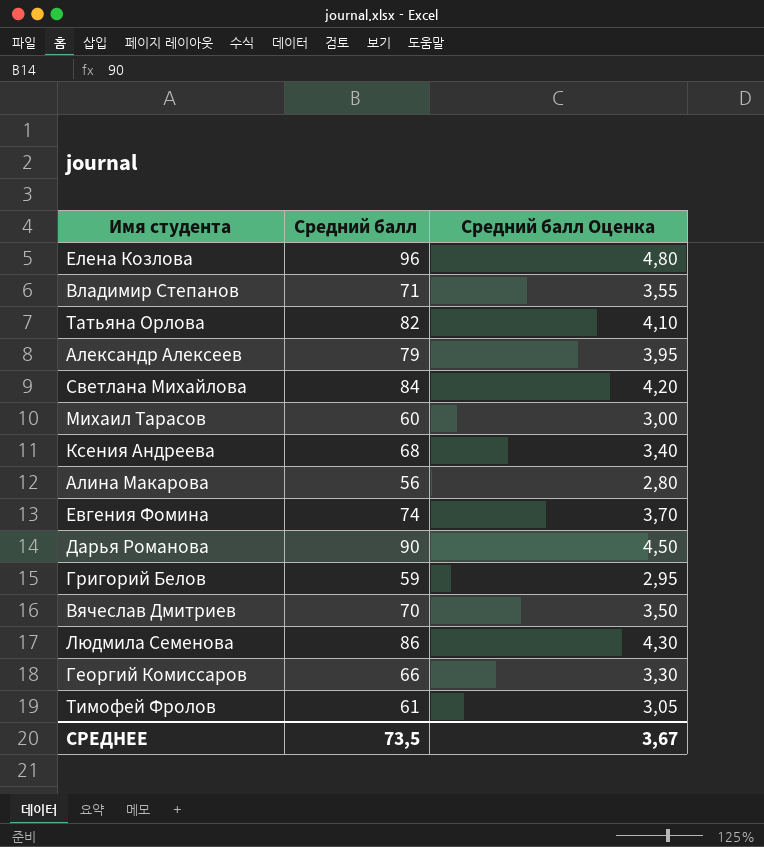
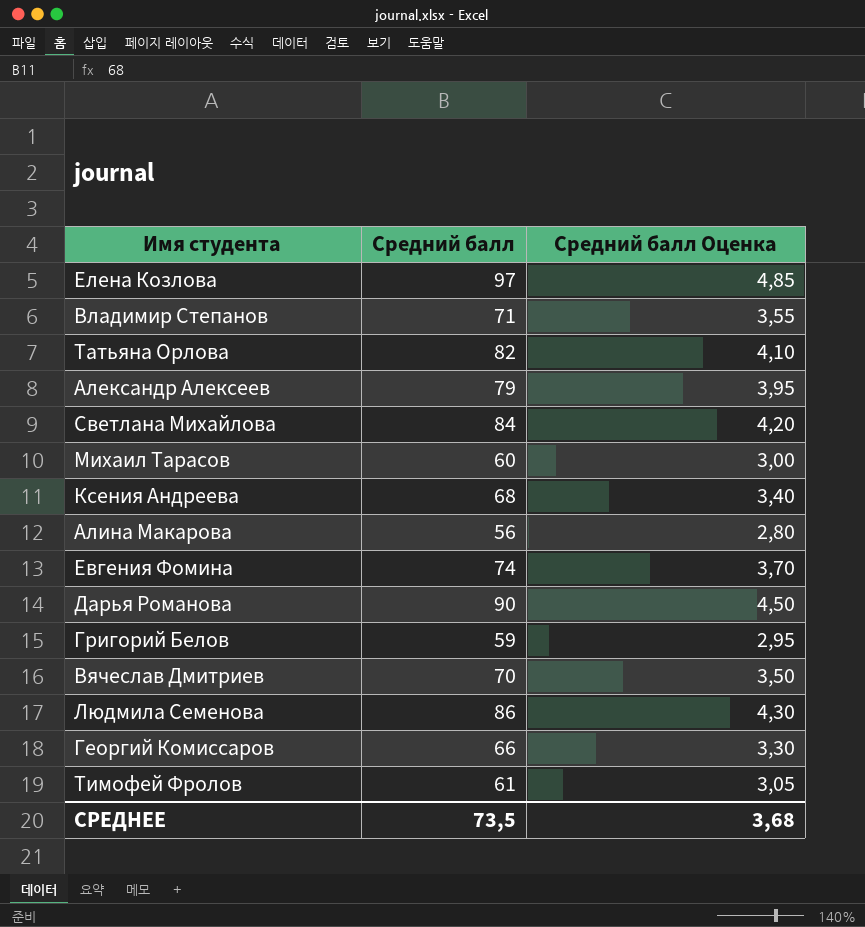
Елена Козлова | Средний балл: 96 -> 97
Елена Козлова | Средний балл Оценка: 4,80 -> 4,85
СРЕДНЕЕ | Средний балл Оценка: 3,67 -> 3,68

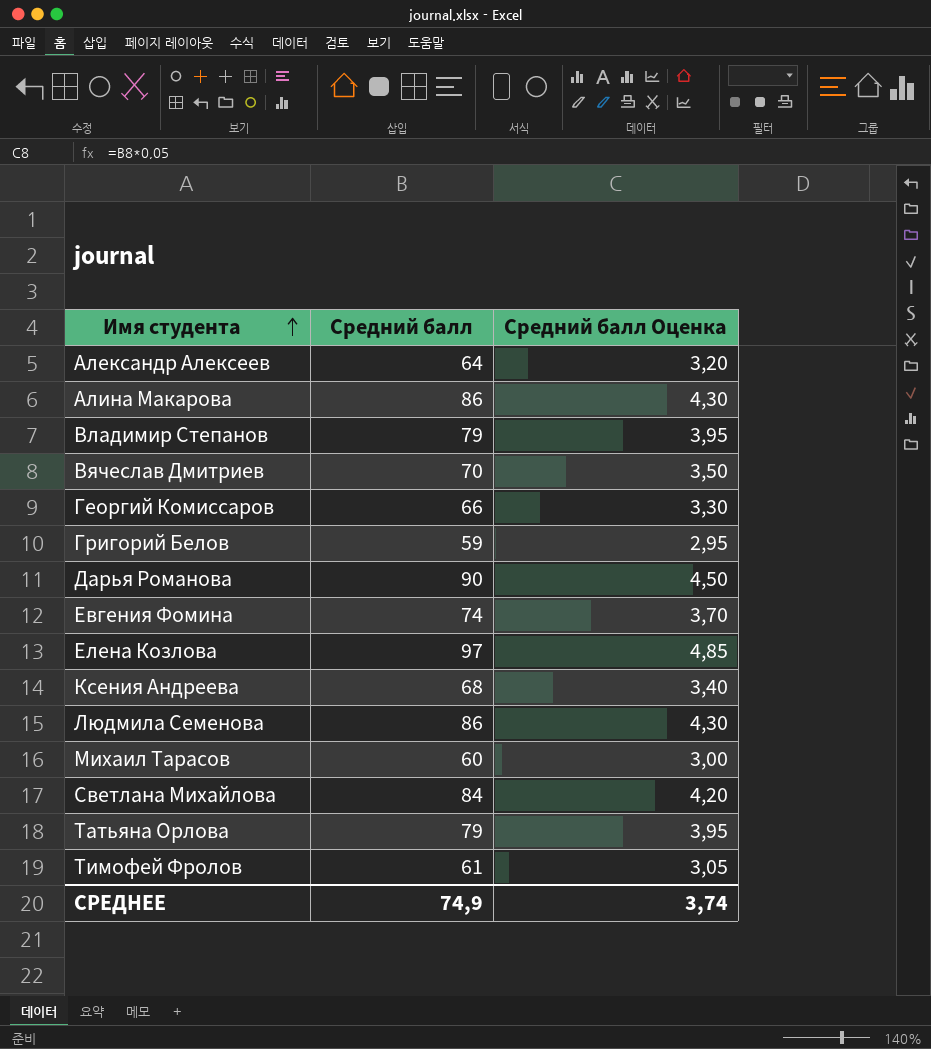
row order: none -> Имя студента ascending
Александр Алексеев | Средний балл: 79 -> 64
Александр Алексеев | Средний балл Оценка: 3,95 -> 3,20
Алина Макарова | Средний балл: 56 -> 86
Алина Макарова | Средний балл Оценка: 2,80 -> 4,30
Владимир Степанов | Средний балл: 71 -> 79
Владимир Степанов | Средний балл Оценка: 3,55 -> 3,95
Татьяна Орлова | Средний балл: 82 -> 79
Татьяна Орлова | Средний балл Оценка: 4,10 -> 3,95
СРЕДНЕЕ | Средний балл: 73,5 -> 74,9
СРЕДНЕЕ | Средний балл Оценка: 3,68 -> 3,74

